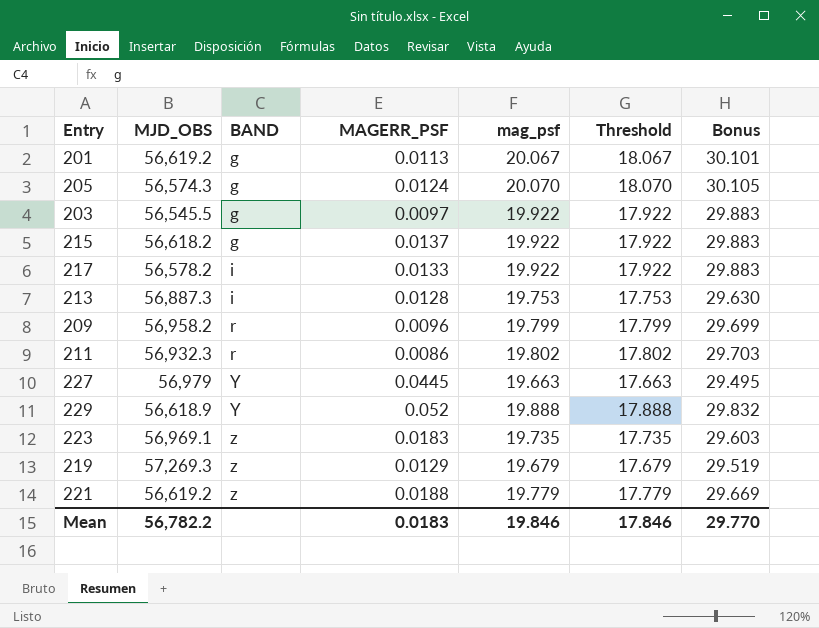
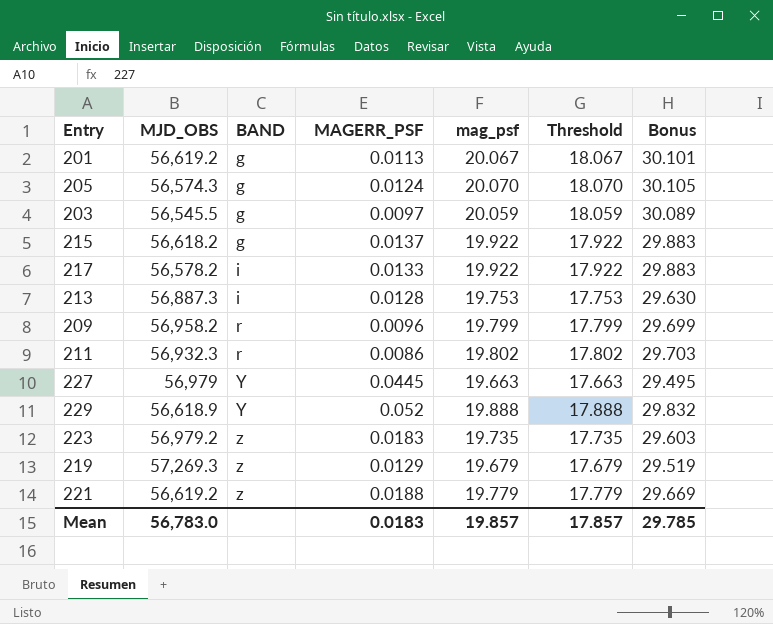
203 | mag_psf: 19.922 -> 20.059
203 | Threshold: 17.922 -> 18.059
203 | Bonus: 29.883 -> 30.089
223 | MJD_OBS: 56,969.1 -> 56,979.2
Mean | MJD_OBS: 56,782.2 -> 56,783.0
Mean | mag_psf: 19.846 -> 19.857
Mean | Threshold: 17.846 -> 17.857
Mean | Bonus: 29.770 -> 29.785

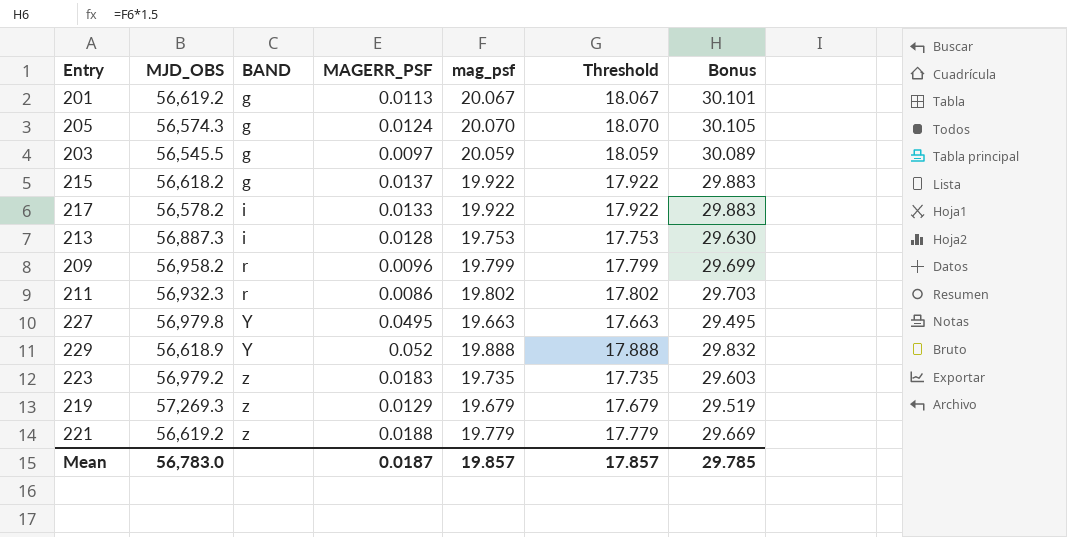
227 | MJD_OBS: 56,979 -> 56,979.8
227 | MAGERR_PSF: 0.0445 -> 0.0495
Mean | MAGERR_PSF: 0.0183 -> 0.0187

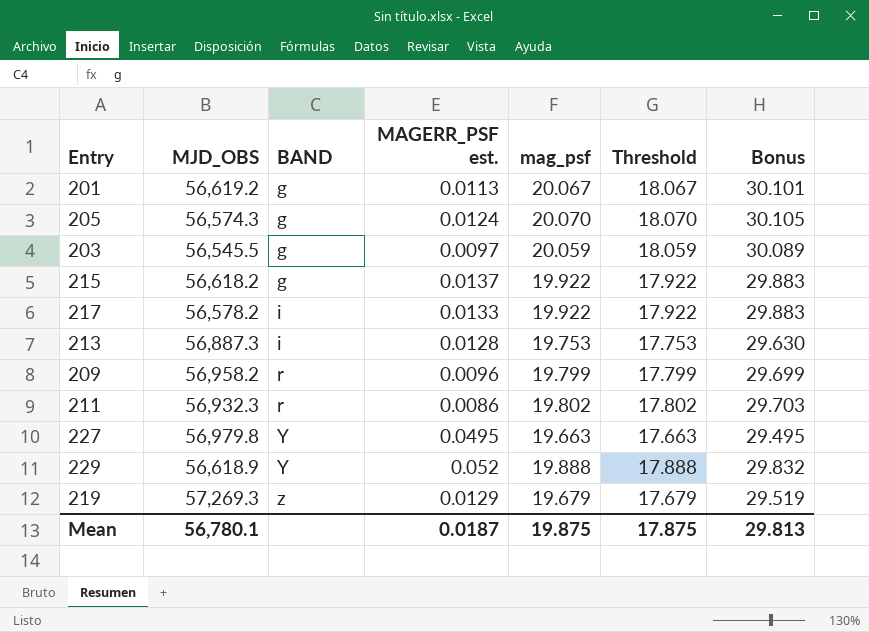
column name: MAGERR_PSF -> MAGERR_PSF est.
row 223: 56,979.2 | z | 0.0183 | 19.735 | 17.735 | 29.603 -> none
row 221: 56,619.2 | z | 0.0188 | 19.779 | 17.779 | 29.669 -> none
Mean | MJD_OBS: 56,783.0 -> 56,780.1
Mean | mag_psf: 19.857 -> 19.875
Mean | Threshold: 17.857 -> 17.875
Mean | Bonus: 29.785 -> 29.813

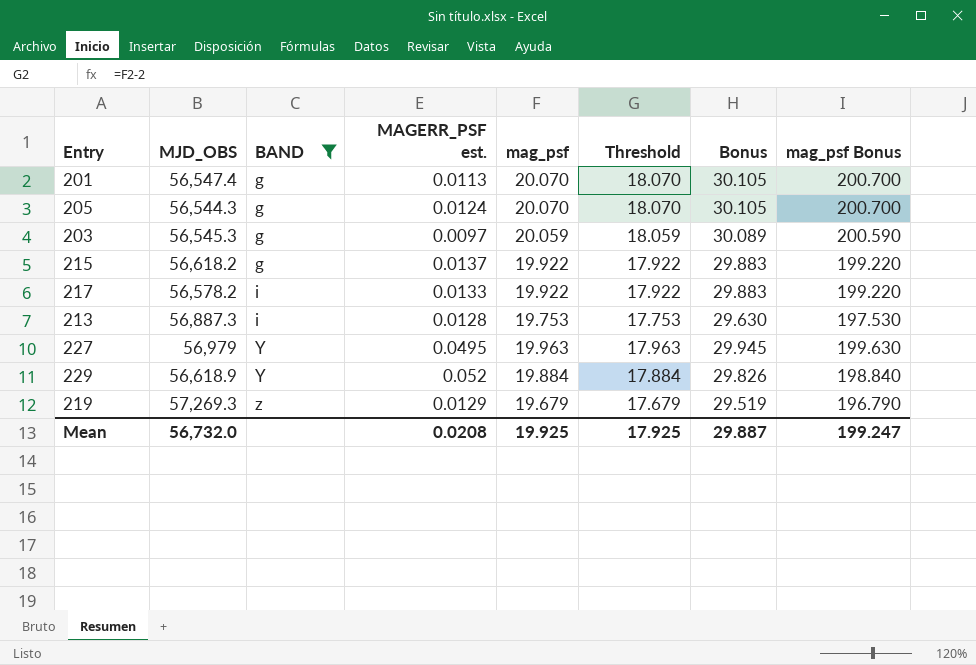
filter: none -> BAND != r
column mag_psf Bonus | formula: none -> [mag_psf] * 10
201 | MJD_OBS: 56,619.2 -> 56,547.4
201 | mag_psf: 20.067 -> 20.070
201 | Threshold: 18.067 -> 18.070
201 | Bonus: 30.101 -> 30.105
205 | MJD_OBS: 56,574.3 -> 56,544.3
203 | MJD_OBS: 56,545.5 -> 56,545.3
227 | MJD_OBS: 56,979.8 -> 56,979
227 | mag_psf: 19.663 -> 19.963
227 | Threshold: 17.663 -> 17.963
227 | Bonus: 29.495 -> 29.945
229 | mag_psf: 19.888 -> 19.884
229 | Threshold: 17.888 -> 17.884
229 | Bonus: 29.832 -> 29.826
Mean | MJD_OBS: 56,780.1 -> 56,732.0
Mean | MAGERR_PSF est.: 0.0187 -> 0.0208
Mean | mag_psf: 19.875 -> 19.925
Mean | Threshold: 17.875 -> 17.925
Mean | Bonus: 29.813 -> 29.887

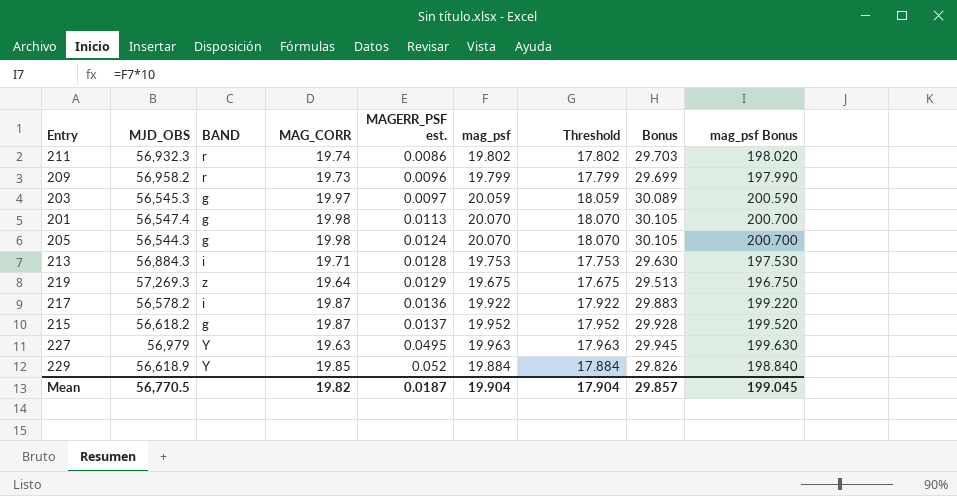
filter: BAND != r -> none
row order: BAND ascending -> MAGERR_PSF est. ascending
column MAG_CORR | position: none -> 4
213 | MJD_OBS: 56,887.3 -> 56,884.3
219 | mag_psf: 19.679 -> 19.675
219 | Threshold: 17.679 -> 17.675
219 | Bonus: 29.519 -> 29.513
219 | mag_psf Bonus: 196.790 -> 196.750
217 | MAGERR_PSF est.: 0.0133 -> 0.0136
215 | mag_psf: 19.922 -> 19.952
215 | Threshold: 17.922 -> 17.952
215 | Bonus: 29.883 -> 29.928
215 | mag_psf Bonus: 199.220 -> 199.520
Mean | MJD_OBS: 56,732.0 -> 56,770.5
Mean | MAGERR_PSF est.: 0.0208 -> 0.0187
Mean | mag_psf: 19.925 -> 19.904
Mean | Threshold: 17.925 -> 17.904
Mean | Bonus: 29.887 -> 29.857
Mean | mag_psf Bonus: 199.247 -> 199.045

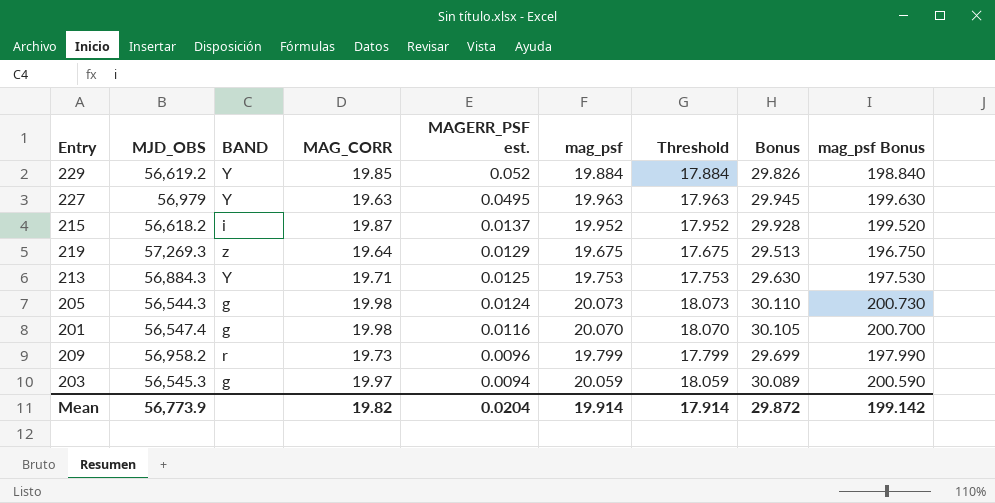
row order: MAGERR_PSF est. ascending -> MAGERR_PSF est. descending
row 211: 56,932.3 | r | 19.74 | 0.0086 | 19.802 | 17.802 | 29.703 | 198.020 -> none
row 217: 56,578.2 | i | 19.87 | 0.0136 | 19.922 | 17.922 | 29.883 | 199.220 -> none
229 | MJD_OBS: 56,618.9 -> 56,619.2
215 | BAND: g -> i
213 | BAND: i -> Y
213 | MAGERR_PSF est.: 0.0128 -> 0.0125
205 | mag_psf: 20.070 -> 20.073
205 | Threshold: 18.070 -> 18.073
205 | Bonus: 30.105 -> 30.110
205 | mag_psf Bonus: 200.700 -> 200.730
201 | MAGERR_PSF est.: 0.0113 -> 0.0116
203 | MAGERR_PSF est.: 0.0097 -> 0.0094
Mean | MJD_OBS: 56,770.5 -> 56,773.9
Mean | MAGERR_PSF est.: 0.0187 -> 0.0204
Mean | mag_psf: 19.904 -> 19.914
Mean | Threshold: 17.904 -> 17.914
Mean | Bonus: 29.857 -> 29.872
Mean | mag_psf Bonus: 199.045 -> 199.142

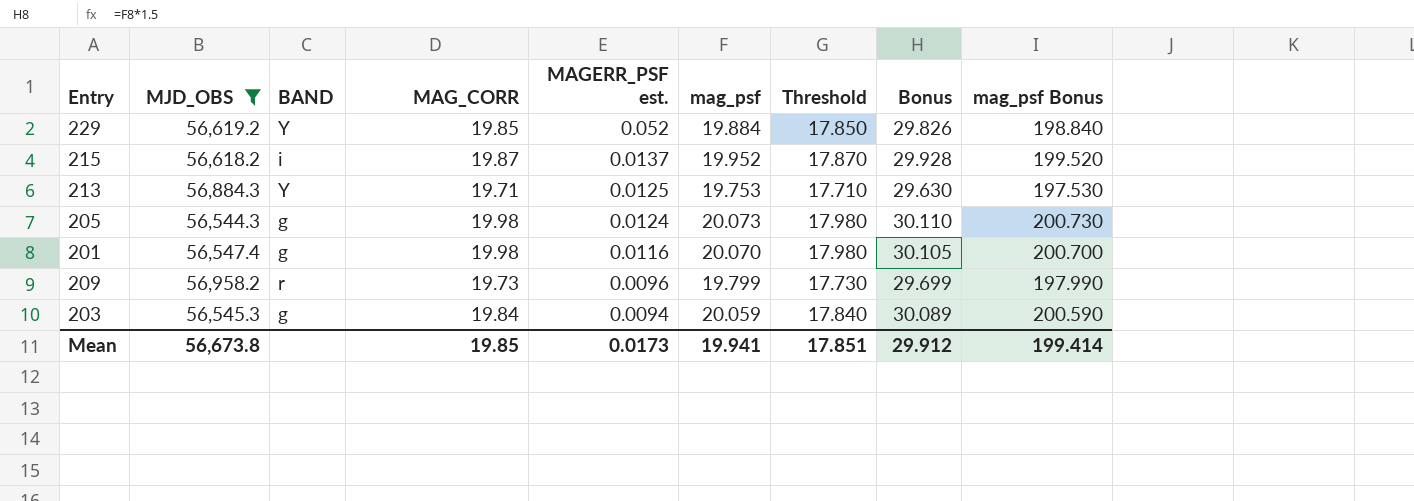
filter: none -> MJD_OBS <= 56,958.2
column Threshold | formula: [mag_psf] - 2 -> [MAG_CORR] - 2
203 | MAG_CORR: 19.97 -> 19.84
Mean | MJD_OBS: 56,773.9 -> 56,673.8
Mean | MAG_CORR: 19.82 -> 19.85
Mean | MAGERR_PSF est.: 0.0204 -> 0.0173
Mean | mag_psf: 19.914 -> 19.941
Mean | Threshold: 17.914 -> 17.851
Mean | Bonus: 29.872 -> 29.912
Mean | mag_psf Bonus: 199.142 -> 199.414

